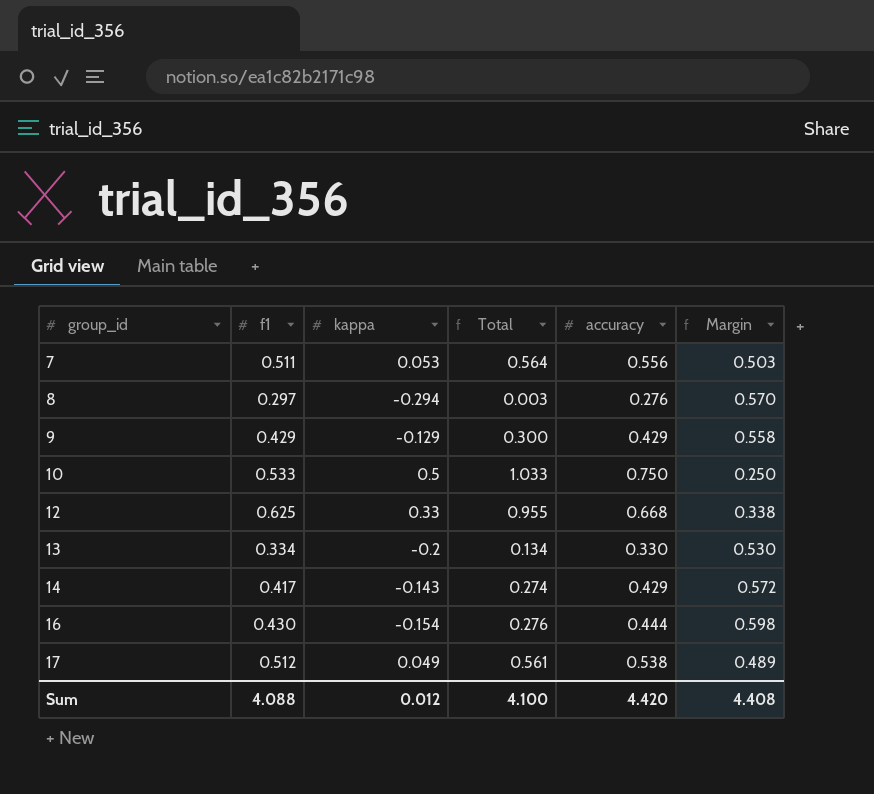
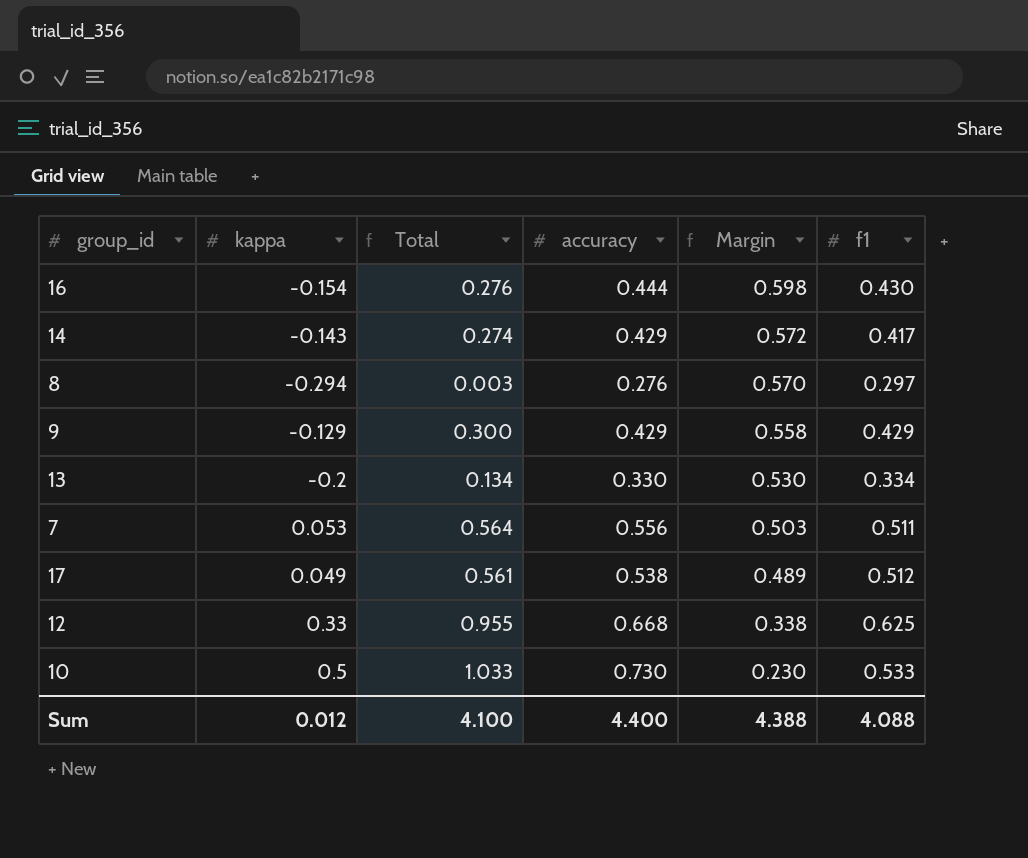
row order: group_id ascending -> Margin descending
column f1 | position: 2 -> 6
10 | accuracy: 0.750 -> 0.730
10 | Margin: 0.250 -> 0.230
Sum | accuracy: 4.420 -> 4.400
Sum | Margin: 4.408 -> 4.388

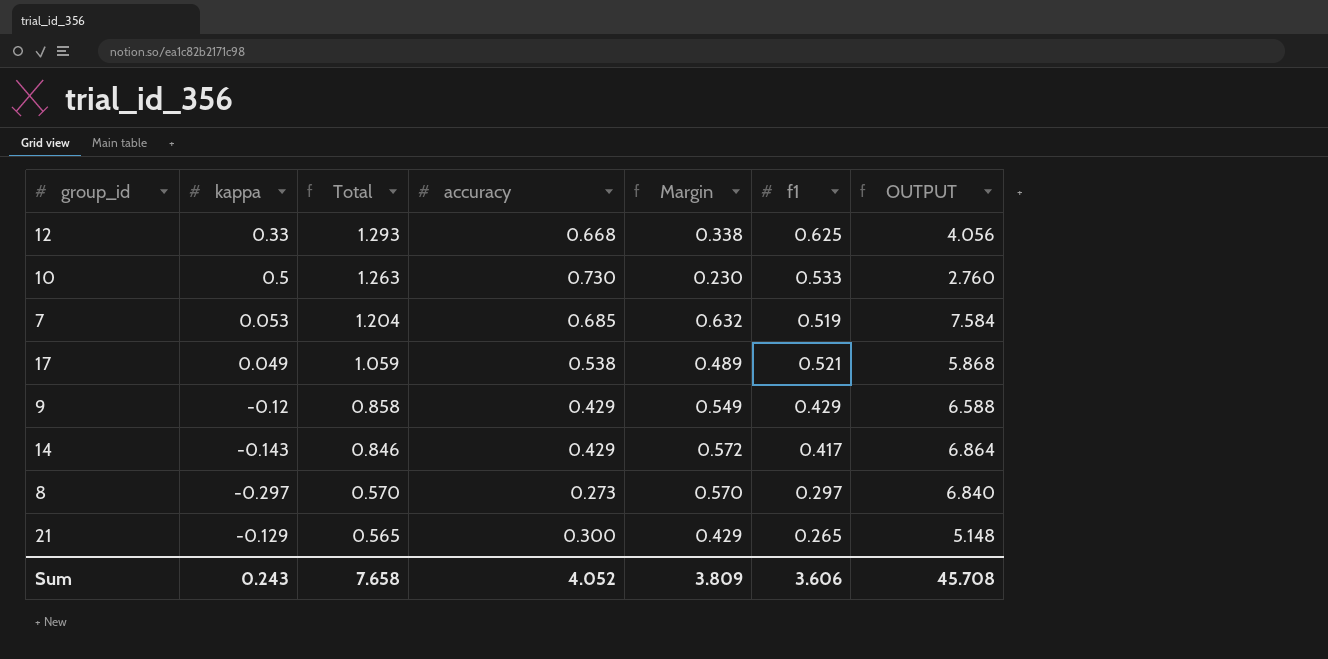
row order: Margin descending -> Total descending
column Total | formula: [kappa] + [f1] -> [accuracy] + [f1]
column OUTPUT | formula: none -> [Margin] * 12
row 16: -0.154 | 0.276 | 0.444 | 0.598 | 0.430 -> none
row 13: -0.2 | 0.134 | 0.330 | 0.530 | 0.334 -> none
7 | accuracy: 0.556 -> 0.685
7 | Margin: 0.503 -> 0.632
7 | f1: 0.511 -> 0.519
17 | f1: 0.512 -> 0.521
9 | kappa: -0.129 -> -0.12
9 | Margin: 0.558 -> 0.549
8 | kappa: -0.294 -> -0.297
8 | accuracy: 0.276 -> 0.273
row 21: none -> -0.129 | 0.565 | 0.300 | 0.429 | 0.265 | 5.148
Sum | kappa: 0.012 -> 0.243
Sum | Total: 4.100 -> 7.658
Sum | accuracy: 4.400 -> 4.052
Sum | Margin: 4.388 -> 3.809
Sum | f1: 4.088 -> 3.606

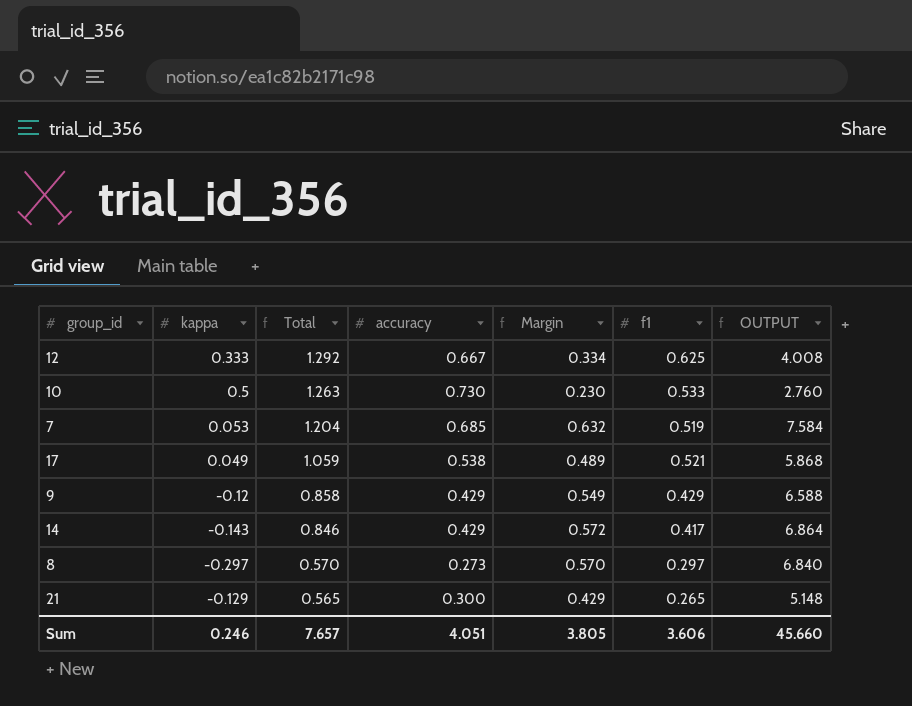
12 | kappa: 0.33 -> 0.333
12 | Total: 1.293 -> 1.292
12 | accuracy: 0.668 -> 0.667
12 | Margin: 0.338 -> 0.334
12 | OUTPUT: 4.056 -> 4.008
Sum | kappa: 0.243 -> 0.246
Sum | Total: 7.658 -> 7.657
Sum | accuracy: 4.052 -> 4.051
Sum | Margin: 3.809 -> 3.805
Sum | OUTPUT: 45.708 -> 45.660

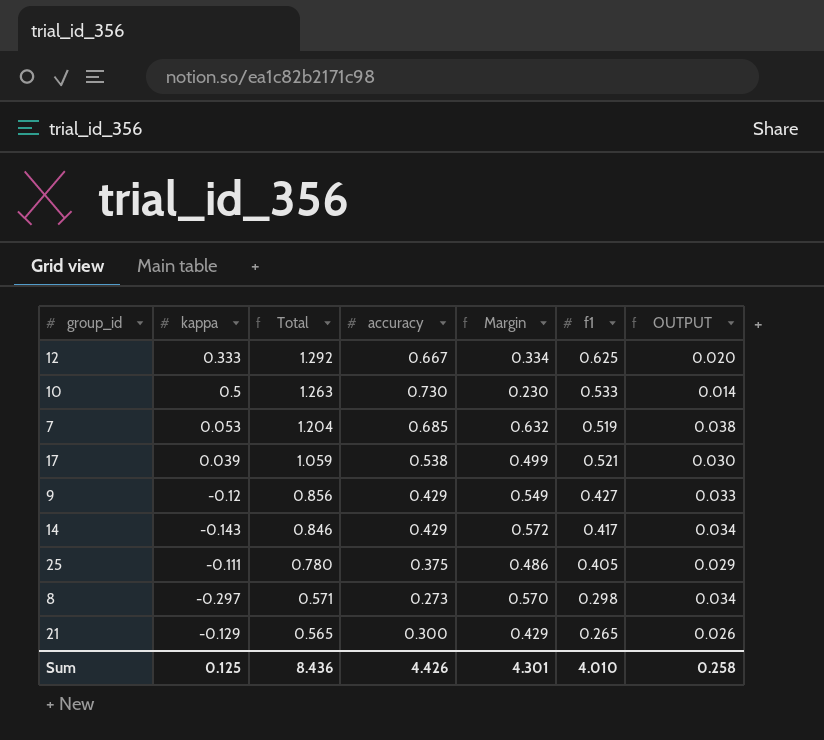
column OUTPUT | formula: [Margin] * 12 -> [Margin] * 0.06
17 | kappa: 0.049 -> 0.039
17 | Margin: 0.489 -> 0.499
9 | Total: 0.858 -> 0.856
9 | f1: 0.429 -> 0.427
row 25: none -> -0.111 | 0.780 | 0.375 | 0.486 | 0.405 | 0.029
8 | Total: 0.570 -> 0.571
8 | f1: 0.297 -> 0.298
Sum | kappa: 0.246 -> 0.125
Sum | Total: 7.657 -> 8.436
Sum | accuracy: 4.051 -> 4.426
Sum | Margin: 3.805 -> 4.301
Sum | f1: 3.606 -> 4.010
Sum | OUTPUT: 45.660 -> 0.258

